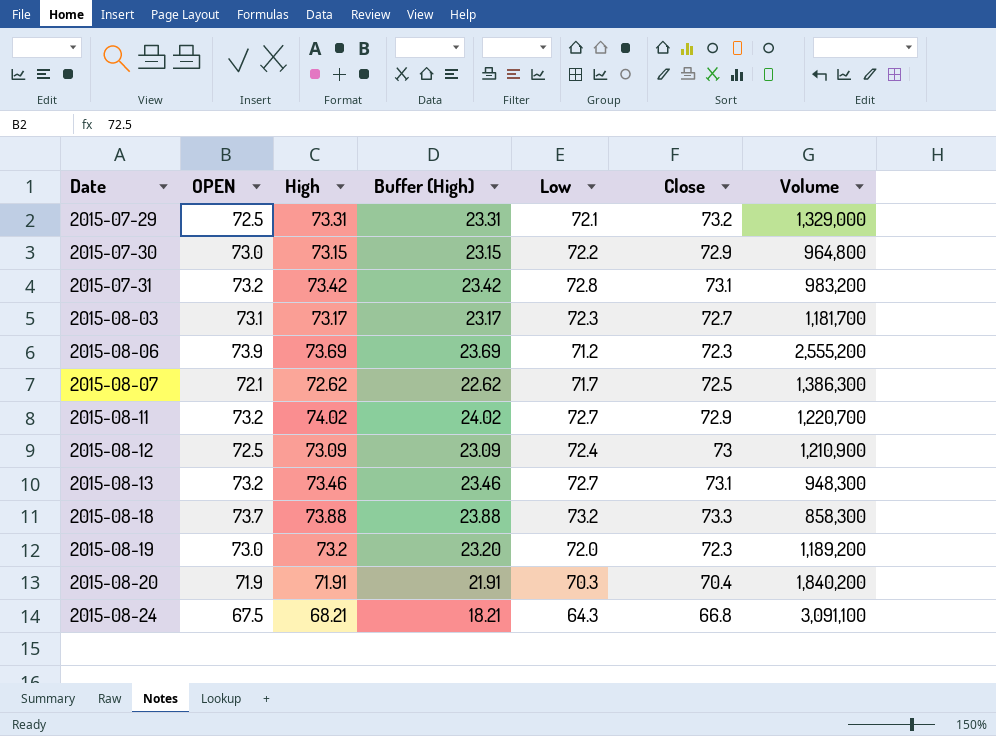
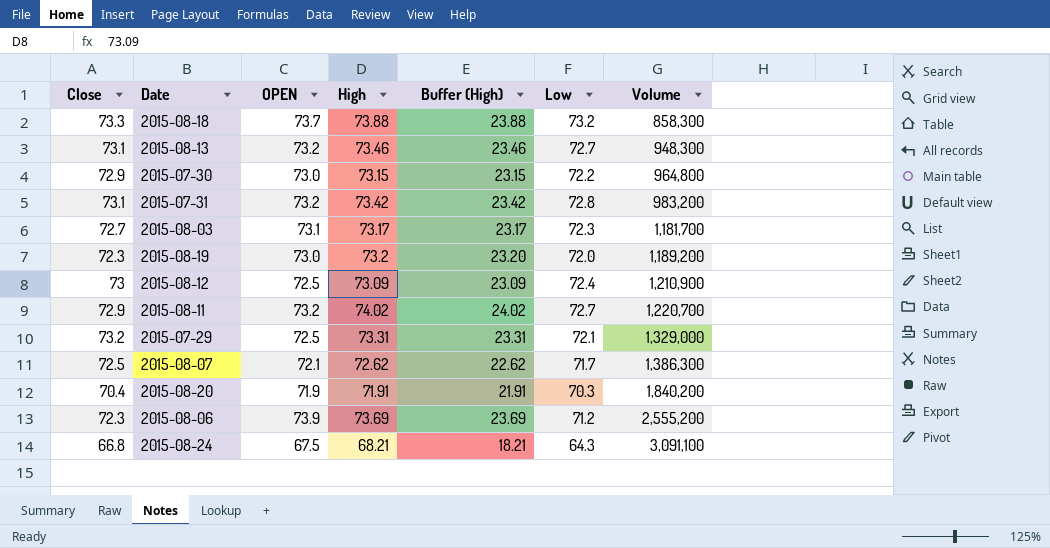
row order: Date ascending -> Volume ascending
column Close | position: 6 -> 1

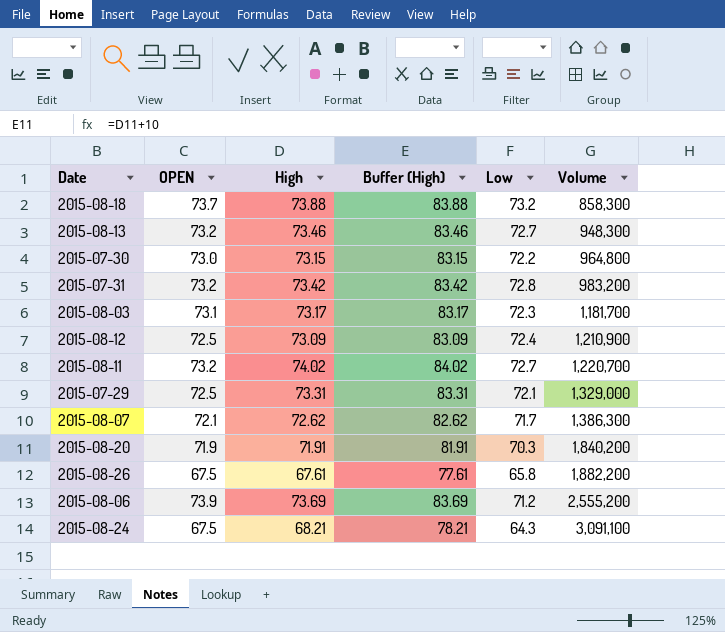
column Close | position: 1 -> none
column Buffer (High) | formula: [High] - 50 -> [High] + 10
row 2015-08-19: 72.3 | 73.0 | 73.2 | 23.20 | 72.0 | 1,189,200 -> none
row 2015-08-26: none -> 67.5 | 67.61 | 77.61 | 65.8 | 1,882,200

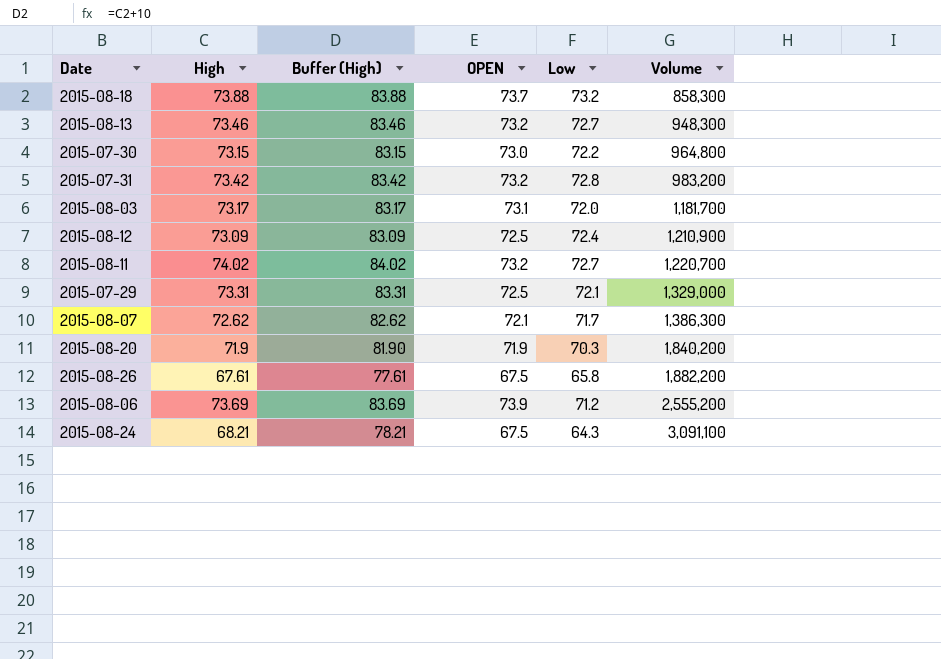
column OPEN | position: 2 -> 4
2015-08-03 | Low: 72.3 -> 72.0
2015-08-20 | High: 71.91 -> 71.9
2015-08-20 | Buffer (High): 81.91 -> 81.90

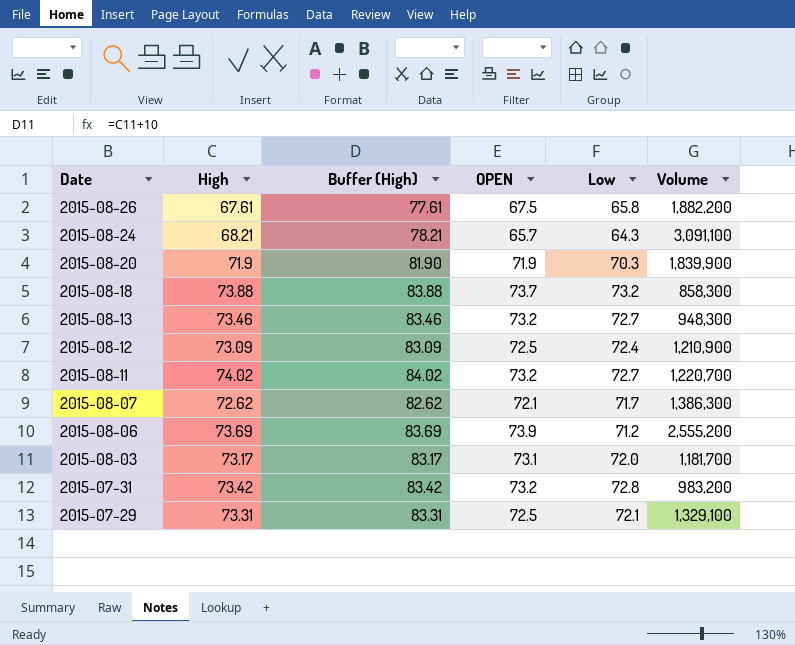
row order: Volume ascending -> Date descending
row 2015-07-30: 73.15 | 83.15 | 73.0 | 72.2 | 964,800 -> none
2015-08-24 | OPEN: 67.5 -> 65.7
2015-08-20 | Volume: 1,840,200 -> 1,839,900
2015-07-29 | Volume: 1,329,000 -> 1,329,100

